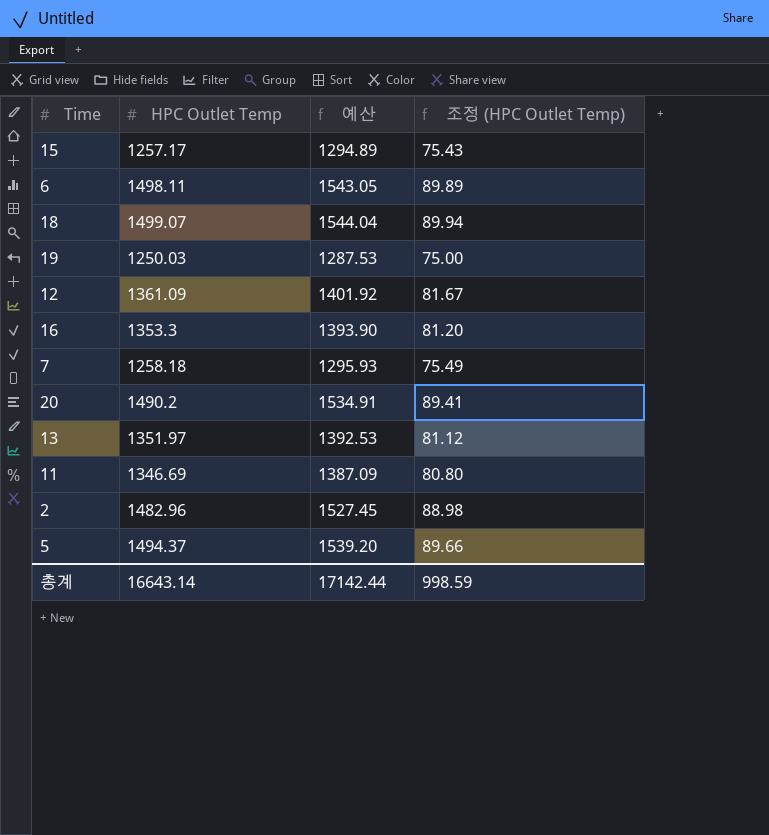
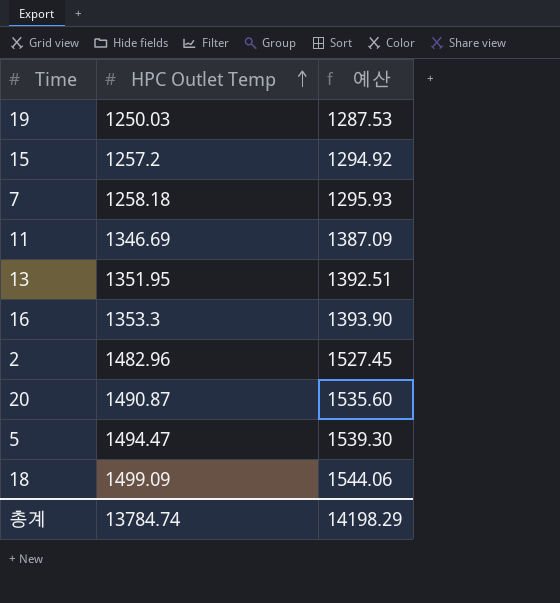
row order: none -> HPC Outlet Temp ascending
column 조정 (HPC Outlet Temp) | formula: [HPC Outlet Temp] * 0.06 -> none
row 6: 1498.11 | 1543.05 | 89.89 -> none
row 12: 1361.09 | 1401.92 | 81.67 -> none
15 | HPC Outlet Temp: 1257.17 -> 1257.2
15 | 예산: 1294.89 -> 1294.92
13 | HPC Outlet Temp: 1351.97 -> 1351.95
13 | 예산: 1392.53 -> 1392.51
20 | HPC Outlet Temp: 1490.2 -> 1490.87
20 | 예산: 1534.91 -> 1535.60
5 | HPC Outlet Temp: 1494.37 -> 1494.47
5 | 예산: 1539.20 -> 1539.30
18 | HPC Outlet Temp: 1499.07 -> 1499.09
18 | 예산: 1544.04 -> 1544.06
총계 | HPC Outlet Temp: 16643.14 -> 13784.74
총계 | 예산: 17142.44 -> 14198.29

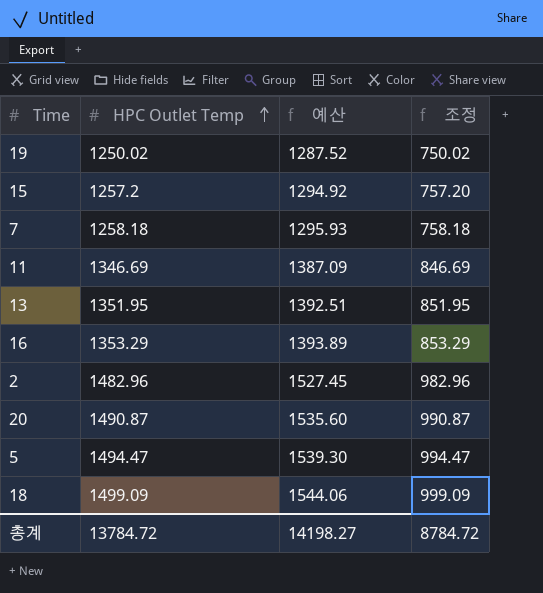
column 조정 | formula: none -> [HPC Outlet Temp] - 500
19 | HPC Outlet Temp: 1250.03 -> 1250.02
19 | 예산: 1287.53 -> 1287.52
16 | HPC Outlet Temp: 1353.3 -> 1353.29
16 | 예산: 1393.90 -> 1393.89
총계 | HPC Outlet Temp: 13784.74 -> 13784.72
총계 | 예산: 14198.29 -> 14198.27

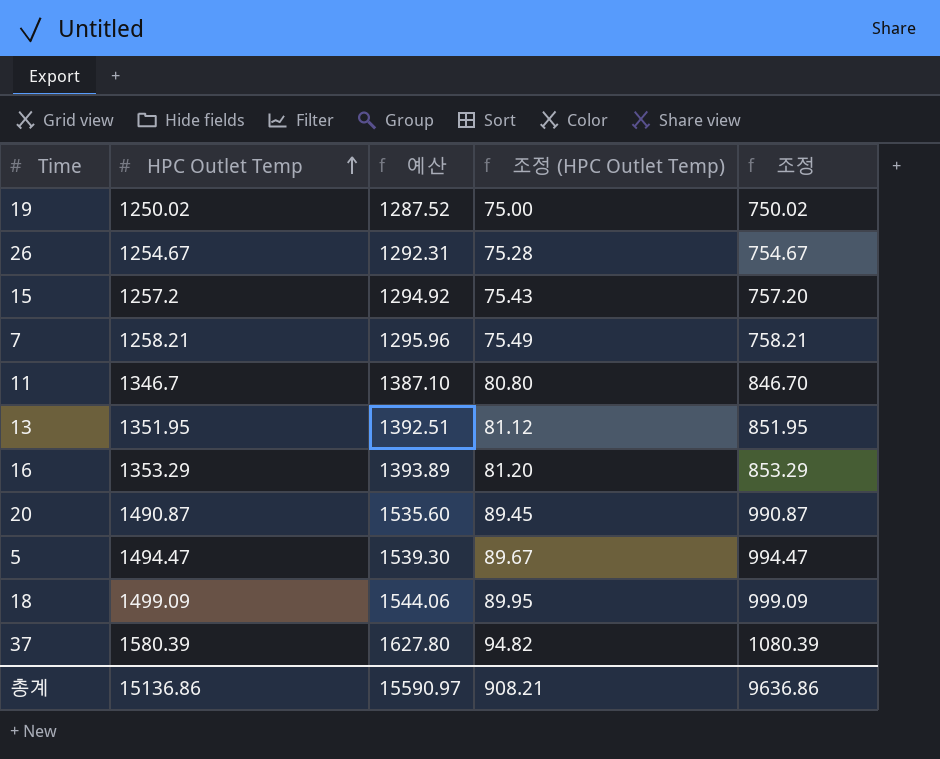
column 조정 (HPC Outlet Temp) | formula: none -> [HPC Outlet Temp] * 0.06
row 2: 1482.96 | 1527.45 | 982.96 -> none
row 26: none -> 1254.67 | 1292.31 | 75.28 | 754.67
7 | HPC Outlet Temp: 1258.18 -> 1258.21
7 | 예산: 1295.93 -> 1295.96
7 | 조정: 758.18 -> 758.21
11 | HPC Outlet Temp: 1346.69 -> 1346.7
11 | 예산: 1387.09 -> 1387.10
11 | 조정: 846.69 -> 846.70
row 37: none -> 1580.39 | 1627.80 | 94.82 | 1080.39
총계 | HPC Outlet Temp: 13784.72 -> 15136.86
총계 | 예산: 14198.27 -> 15590.97
총계 | 조정: 8784.72 -> 9636.86

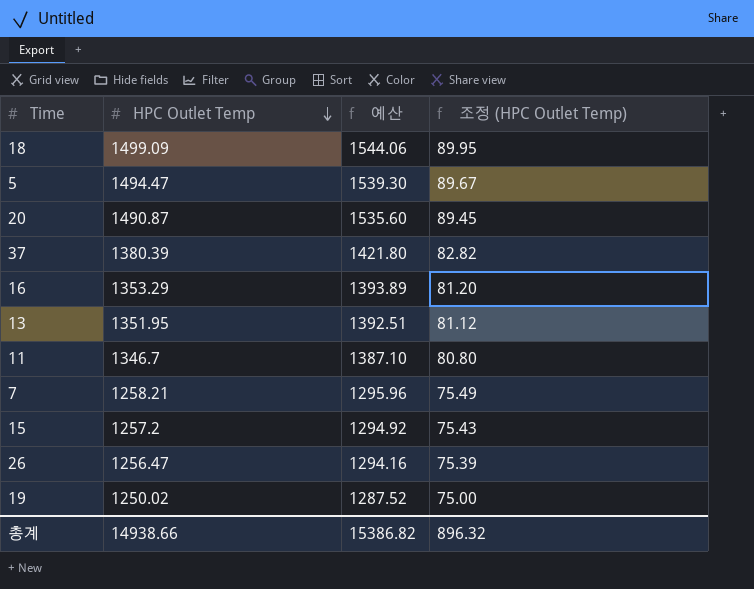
row order: HPC Outlet Temp ascending -> HPC Outlet Temp descending
column 조정 | formula: [HPC Outlet Temp] - 500 -> none
37 | HPC Outlet Temp: 1580.39 -> 1380.39
37 | 예산: 1627.80 -> 1421.80
37 | 조정 (HPC Outlet Temp): 94.82 -> 82.82
26 | HPC Outlet Temp: 1254.67 -> 1256.47
26 | 예산: 1292.31 -> 1294.16
26 | 조정 (HPC Outlet Temp): 75.28 -> 75.39
총계 | HPC Outlet Temp: 15136.86 -> 14938.66
총계 | 예산: 15590.97 -> 15386.82
총계 | 조정 (HPC Outlet Temp): 908.21 -> 896.32

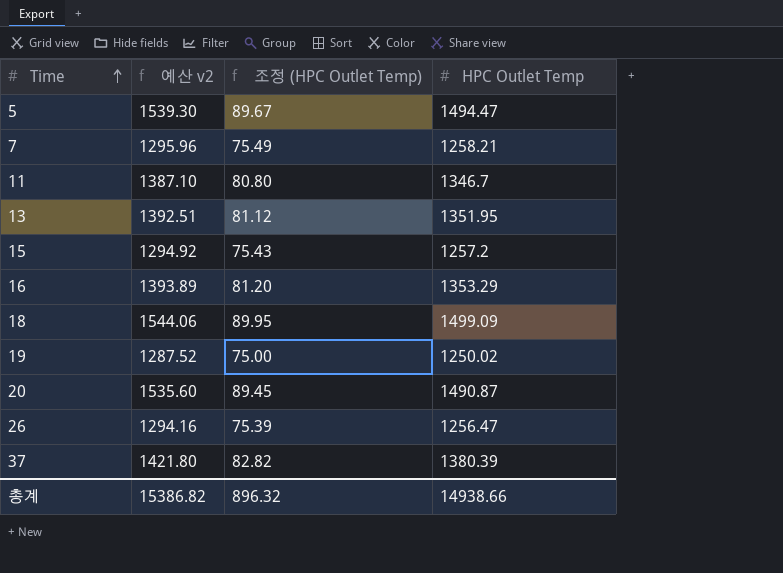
row order: HPC Outlet Temp descending -> Time ascending
column name: 예산 -> 예산 v2
column HPC Outlet Temp | position: 2 -> 4

